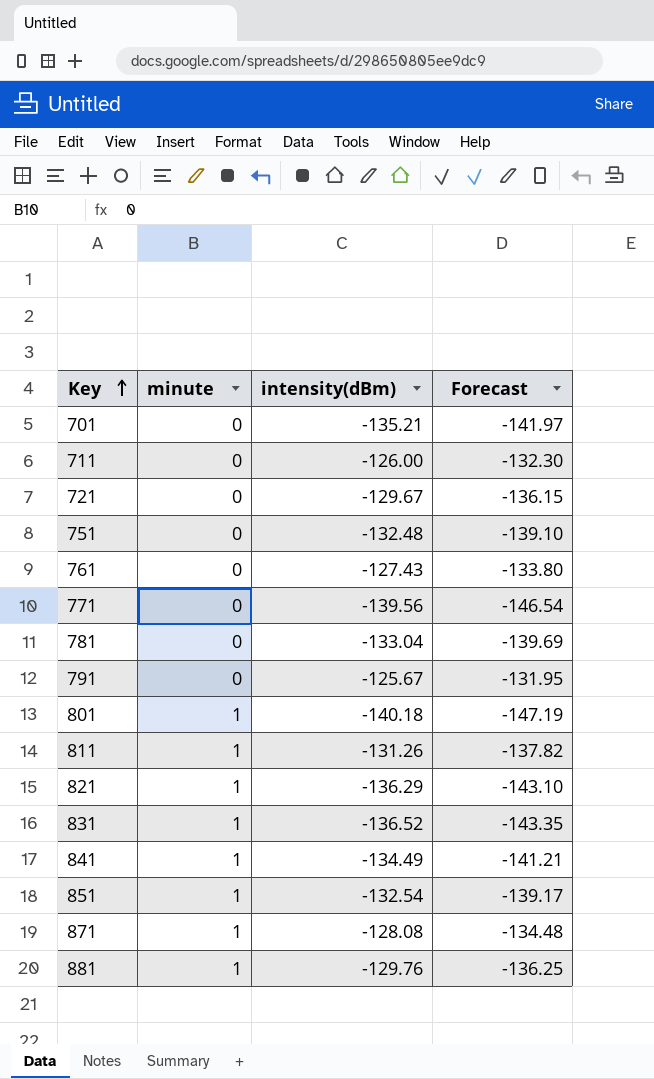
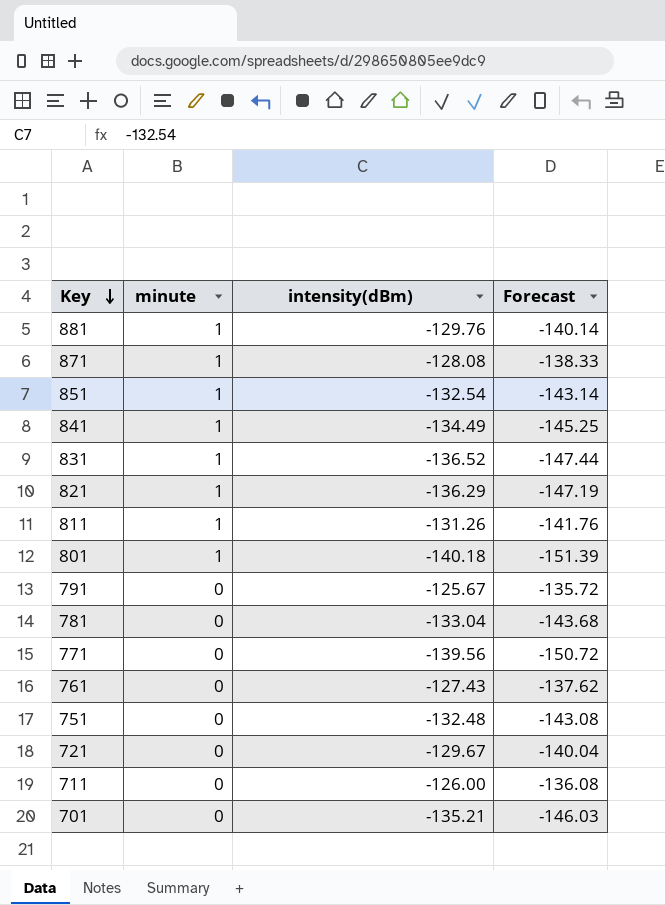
row order: Key ascending -> Key descending
column Forecast | formula: [intensity(dBm)] * 1.05 -> [intensity(dBm)] * 1.08

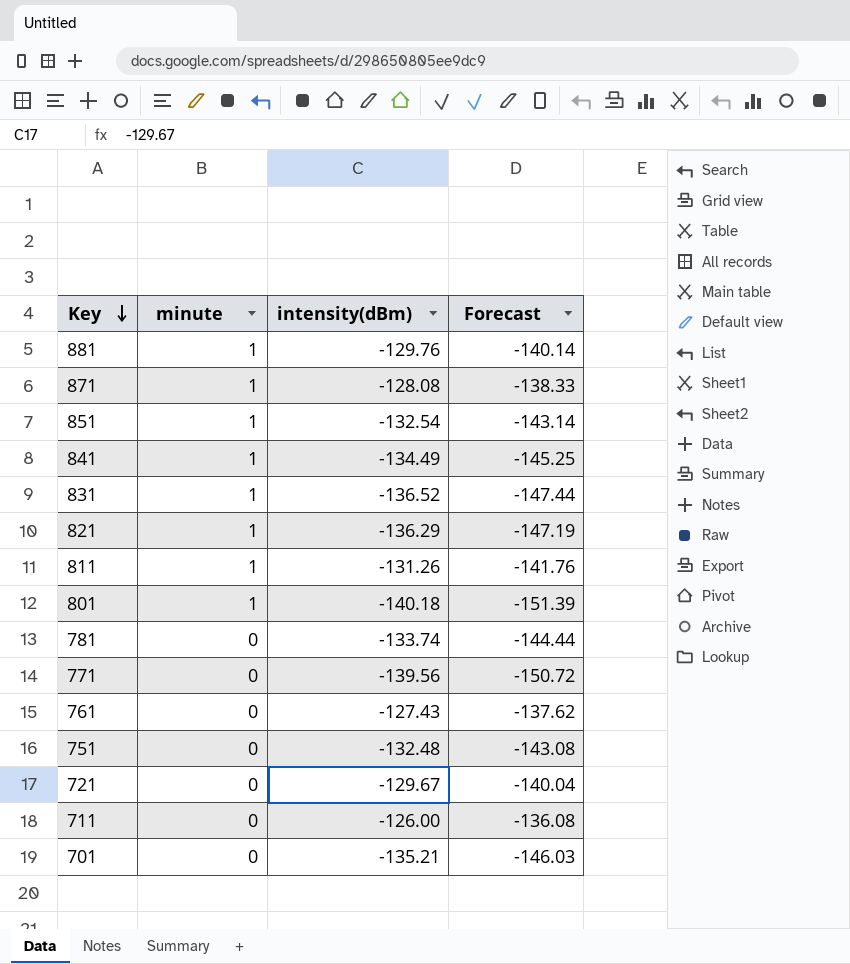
row 791: 0 | -125.67 | -135.72 -> none
781 | intensity(dBm): -133.04 -> -133.74
781 | Forecast: -143.68 -> -144.44

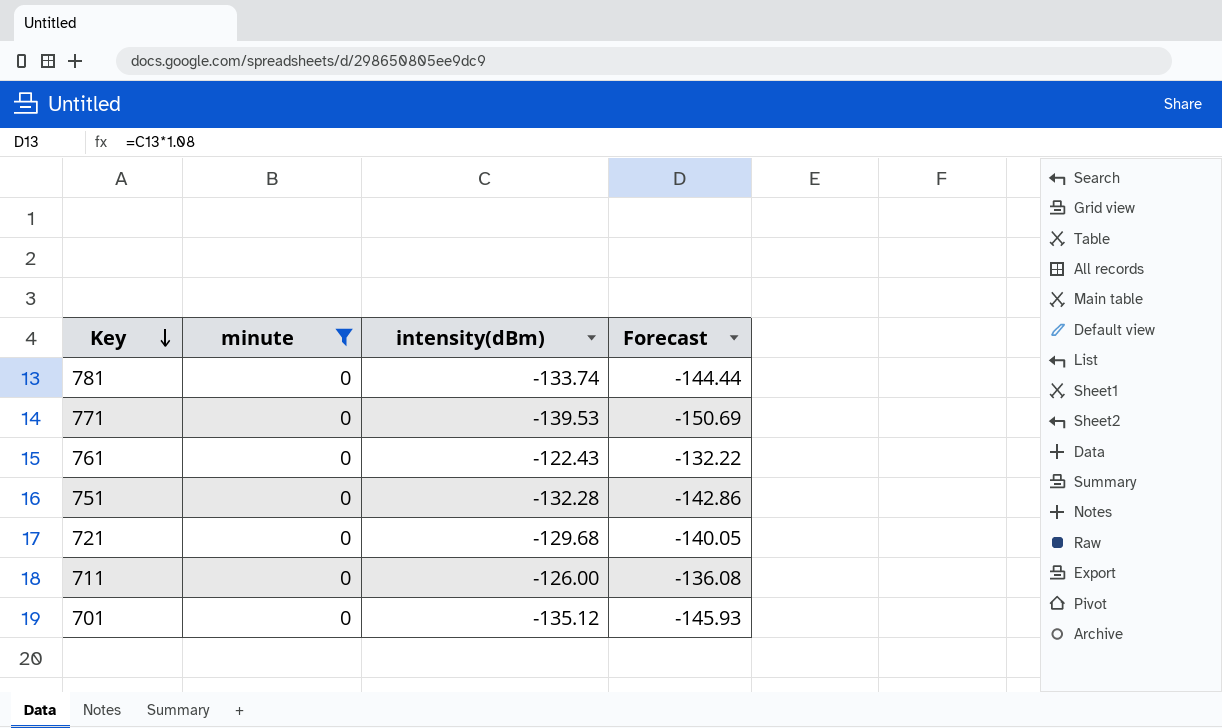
filter: none -> minute = 0
771 | intensity(dBm): -139.56 -> -139.53
771 | Forecast: -150.72 -> -150.69
761 | intensity(dBm): -127.43 -> -122.43
761 | Forecast: -137.62 -> -132.22
751 | intensity(dBm): -132.48 -> -132.28
751 | Forecast: -143.08 -> -142.86
721 | intensity(dBm): -129.67 -> -129.68
721 | Forecast: -140.04 -> -140.05
701 | intensity(dBm): -135.21 -> -135.12
701 | Forecast: -146.03 -> -145.93

